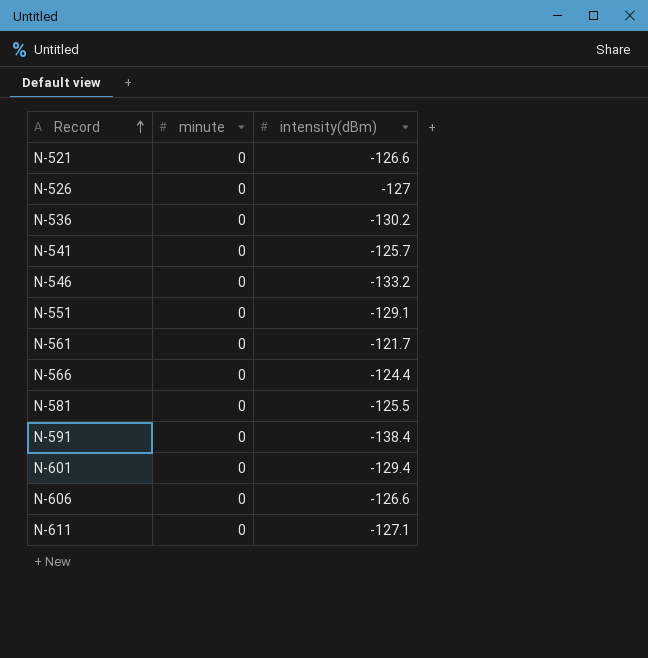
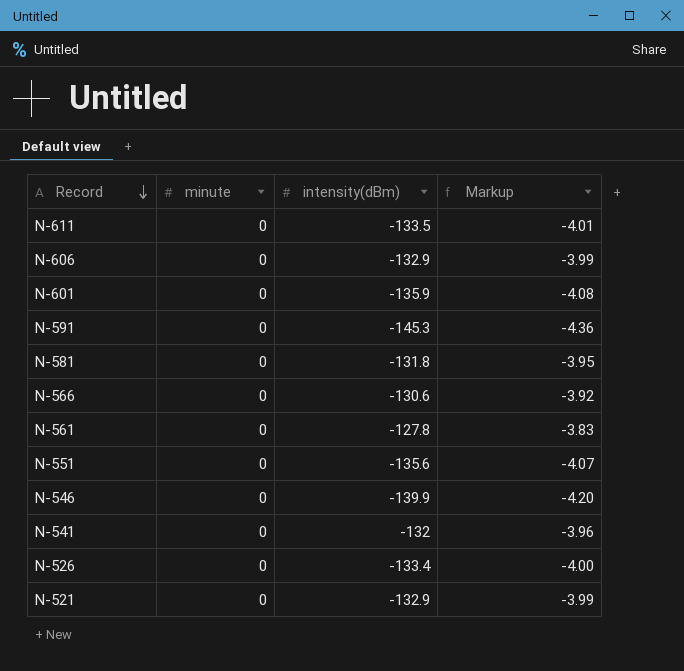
row order: Record ascending -> Record descending
column Markup | formula: none -> [intensity(dBm)] * 0.03
row N-536: 0 | -130.2 -> none
N-611 | intensity(dBm): -127.1 -> -133.5
N-606 | intensity(dBm): -126.6 -> -132.9
N-601 | intensity(dBm): -129.4 -> -135.9
N-591 | intensity(dBm): -138.4 -> -145.3
N-581 | intensity(dBm): -125.5 -> -131.8
N-566 | intensity(dBm): -124.4 -> -130.6
N-561 | intensity(dBm): -121.7 -> -127.8
N-551 | intensity(dBm): -129.1 -> -135.6
N-546 | intensity(dBm): -133.2 -> -139.9
N-541 | intensity(dBm): -125.7 -> -132
N-526 | intensity(dBm): -127 -> -133.4
N-521 | intensity(dBm): -126.6 -> -132.9

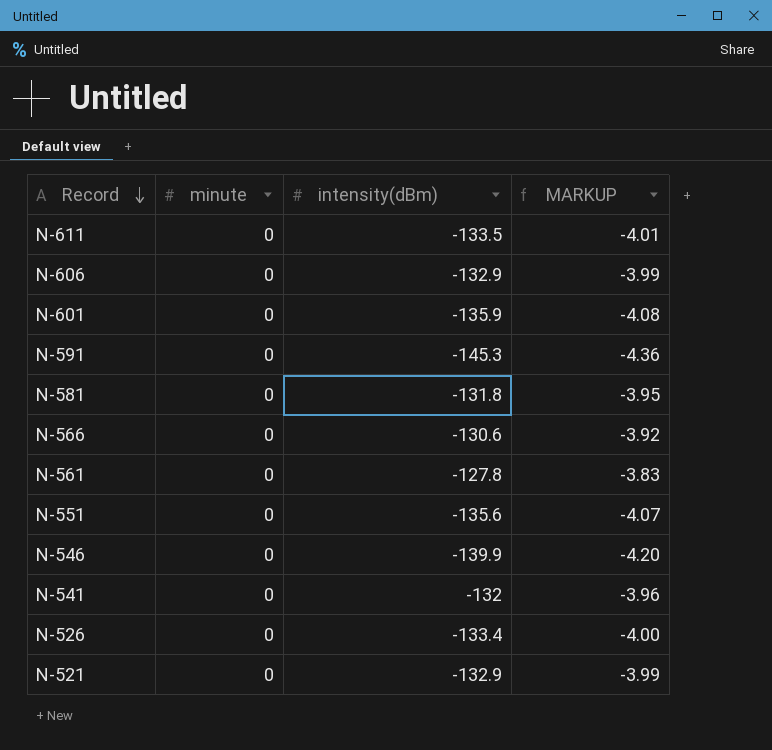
column name: Markup -> MARKUP

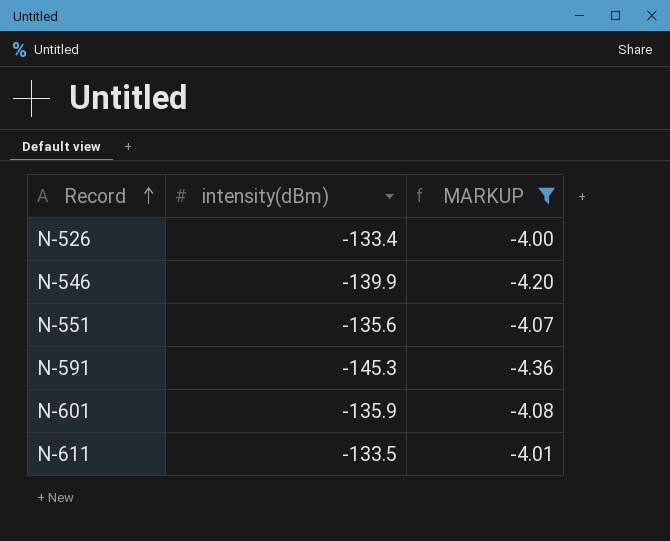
filter: none -> MARKUP <= -4.00
row order: Record descending -> Record ascending
column minute | position: 2 -> none

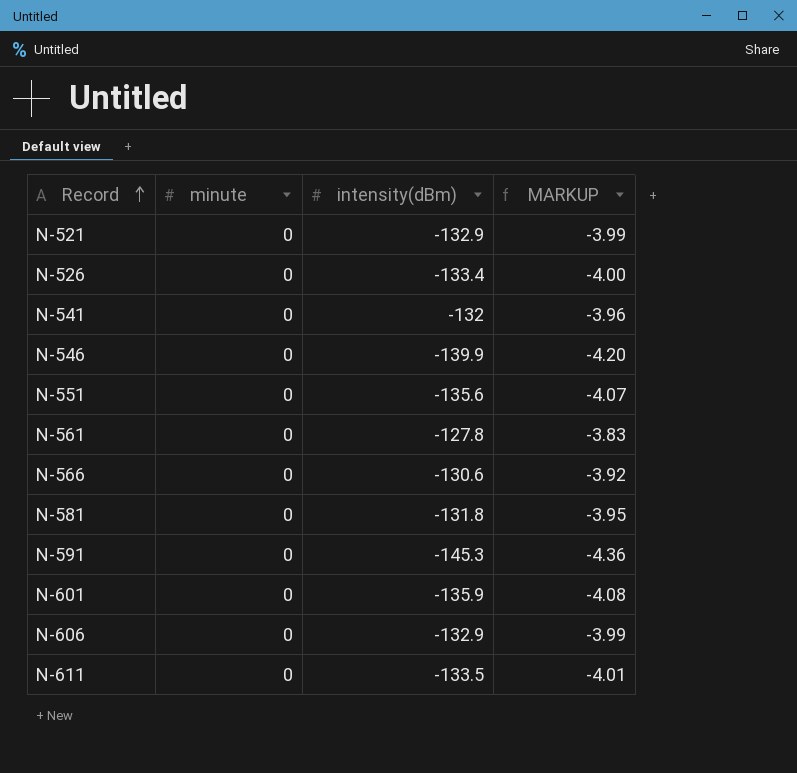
filter: MARKUP <= -4.00 -> none
column minute | position: none -> 2

